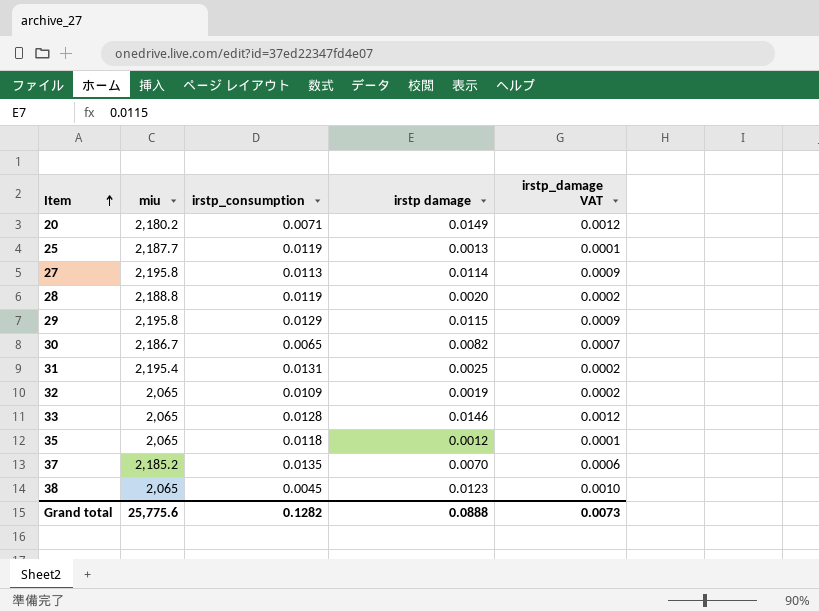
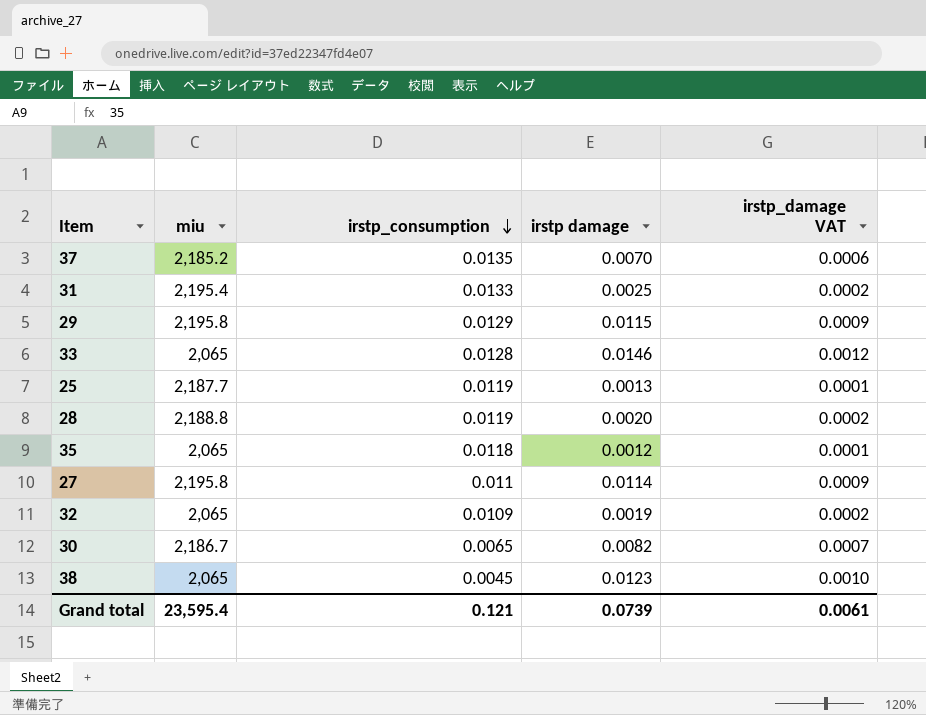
row order: Item ascending -> irstp_consumption descending
row 20: 2,180.2 | 0.0071 | 0.0149 | 0.0012 -> none
31 | irstp_consumption: 0.0131 -> 0.0133
27 | irstp_consumption: 0.0113 -> 0.011
Grand total | miu: 25,775.6 -> 23,595.4
Grand total | irstp_consumption: 0.1282 -> 0.121
Grand total | irstp damage: 0.0888 -> 0.0739
Grand total | irstp_damage VAT: 0.0073 -> 0.0061

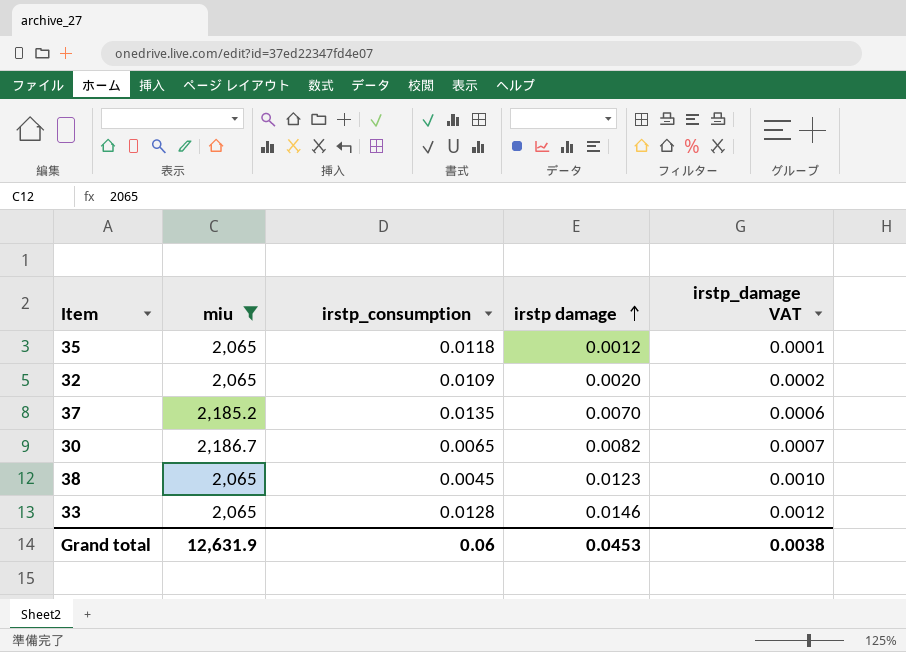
filter: none -> miu <= 2,186.7
row order: irstp_consumption descending -> irstp damage ascending
32 | irstp damage: 0.0019 -> 0.0020
Grand total | miu: 23,595.4 -> 12,631.9
Grand total | irstp_consumption: 0.121 -> 0.06
Grand total | irstp damage: 0.0739 -> 0.0453
Grand total | irstp_damage VAT: 0.0061 -> 0.0038

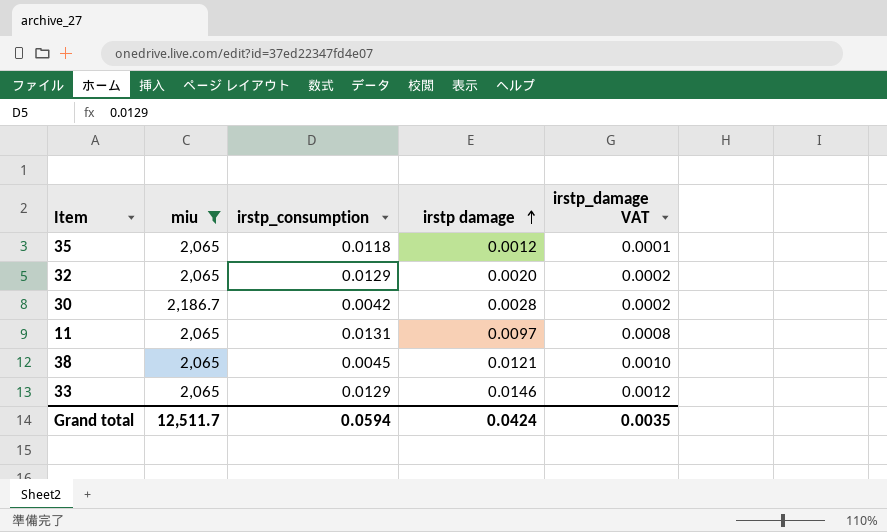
row 37: 2,185.2 | 0.0135 | 0.0070 | 0.0006 -> none
32 | irstp_consumption: 0.0109 -> 0.0129
30 | irstp_consumption: 0.0065 -> 0.0042
30 | irstp damage: 0.0082 -> 0.0028
30 | irstp_damage VAT: 0.0007 -> 0.0002
row 11: none -> 2,065 | 0.0131 | 0.0097 | 0.0008
38 | irstp damage: 0.0123 -> 0.0121
33 | irstp_consumption: 0.0128 -> 0.0129
Grand total | miu: 12,631.9 -> 12,511.7
Grand total | irstp_consumption: 0.06 -> 0.0594
Grand total | irstp damage: 0.0453 -> 0.0424
Grand total | irstp_damage VAT: 0.0038 -> 0.0035

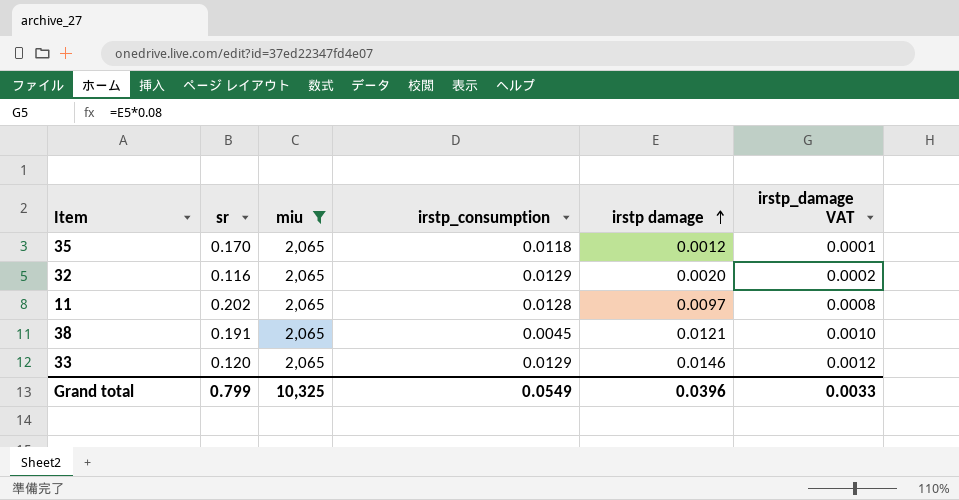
column sr | position: none -> 2
row 30: 2,186.7 | 0.0042 | 0.0028 | 0.0002 -> none
11 | irstp_consumption: 0.0131 -> 0.0128
Grand total | miu: 12,511.7 -> 10,325
Grand total | irstp_consumption: 0.0594 -> 0.0549
Grand total | irstp damage: 0.0424 -> 0.0396
Grand total | irstp_damage VAT: 0.0035 -> 0.0033

